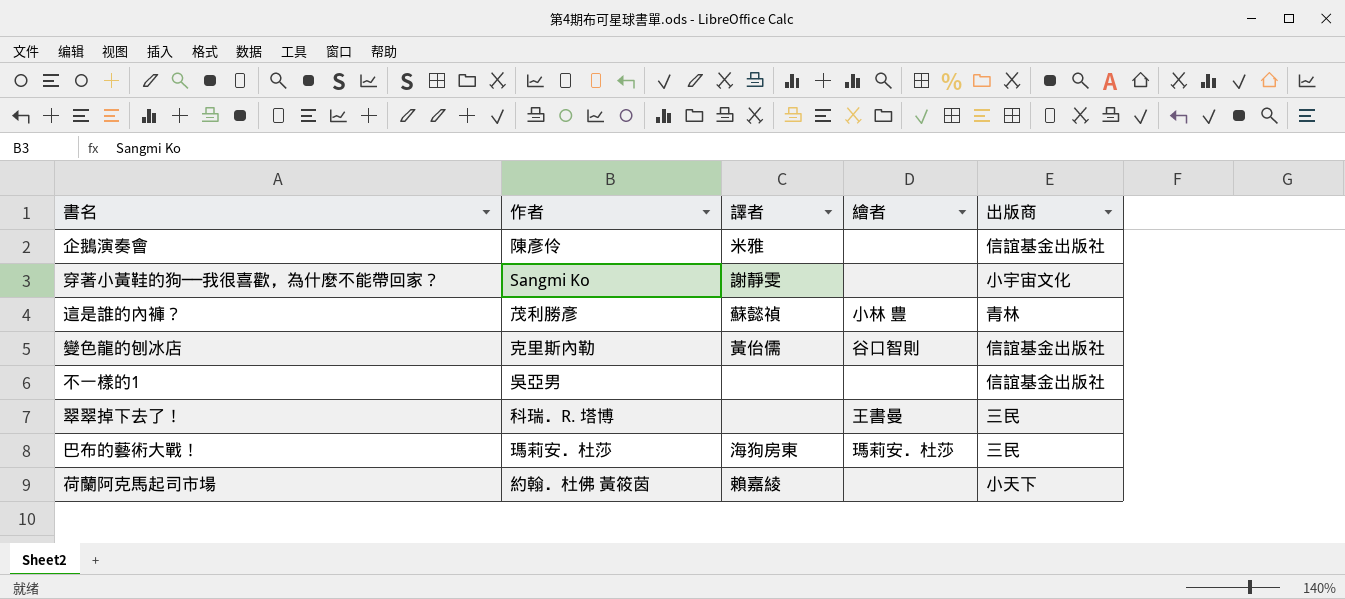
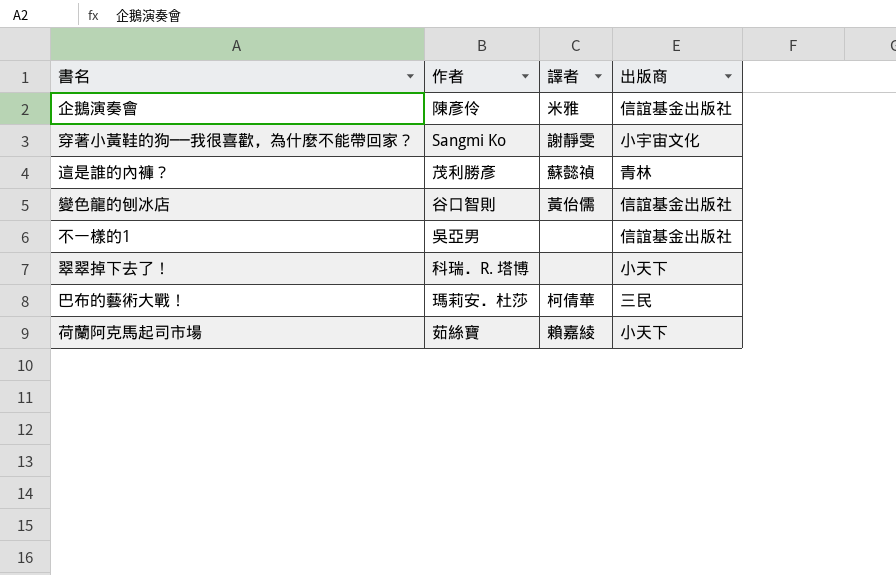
column 繪者 | position: 4 -> none
變色龍的刨冰店 | 作者: 克里斯內勒 -> 谷口智則
翠翠掉下去了！ | 出版商: 三民 -> 小天下
巴布的藝術大戰！ | 譯者: 海狗房東 -> 柯倩華
荷蘭阿克馬起司市場 | 作者: 約翰．杜佛 黃筱茵 -> 茹絲寶

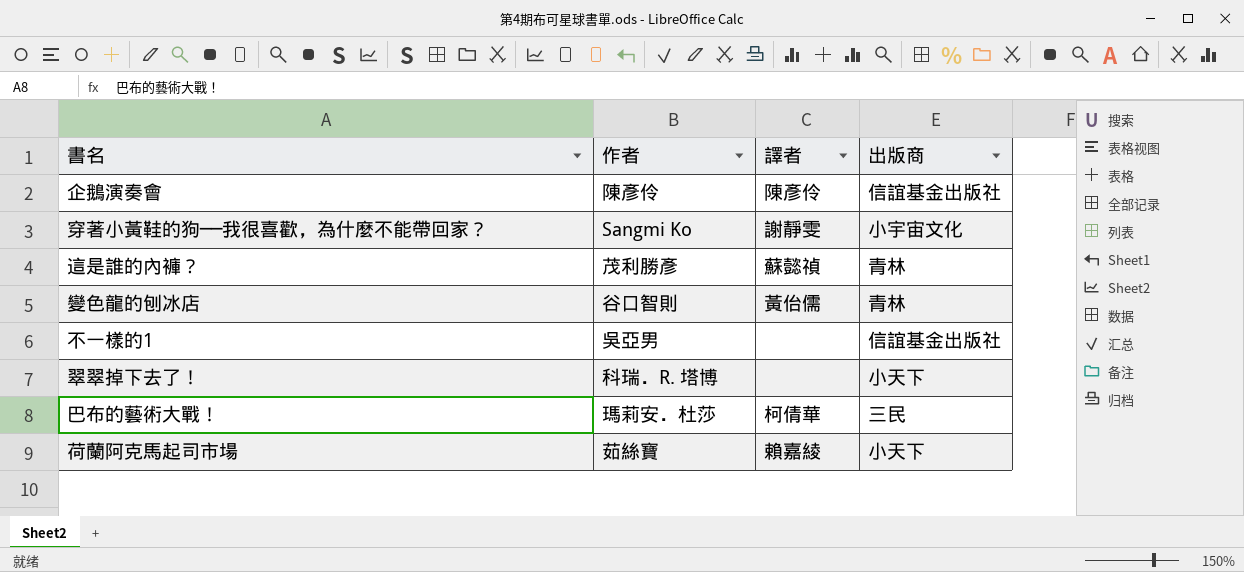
企鵝演奏會 | 譯者: 米雅 -> 陳彥伶
變色龍的刨冰店 | 出版商: 信誼基金出版社 -> 青林

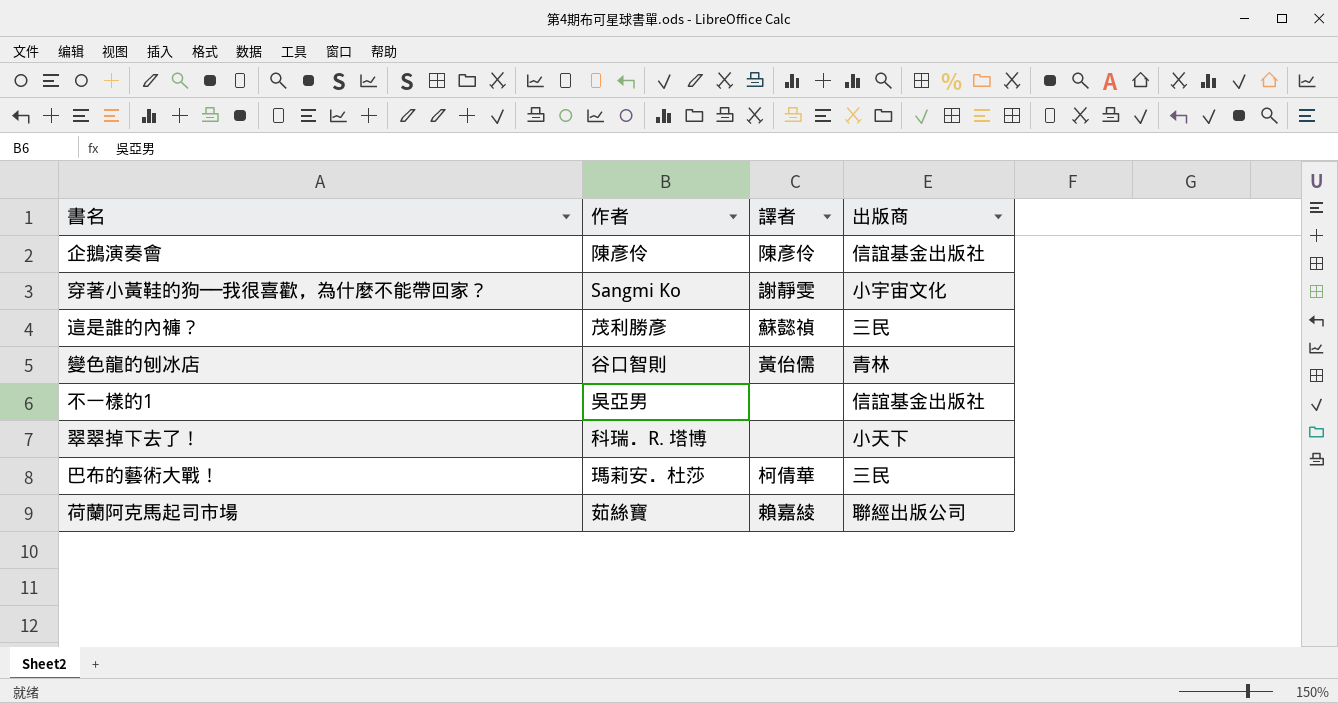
這是誰的內褲？ | 出版商: 青林 -> 三民
荷蘭阿克馬起司市場 | 出版商: 小天下 -> 聯經出版公司

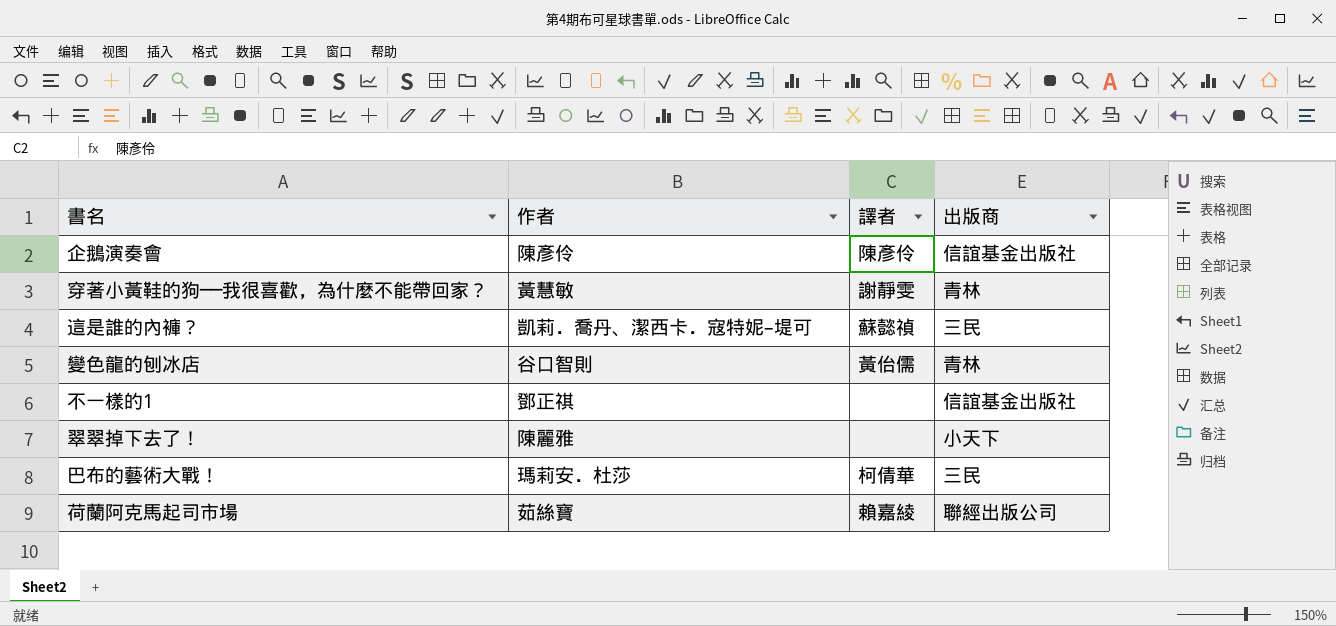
穿著小黃鞋的狗──我很喜歡，為什麼不能帶回家？ | 作者: Sangmi Ko -> 黃慧敏
穿著小黃鞋的狗──我很喜歡，為什麼不能帶回家？ | 出版商: 小宇宙文化 -> 青林
這是誰的內褲？ | 作者: 茂利勝彥 -> 凱莉．喬丹、潔西卡．寇特妮–堤可
不一樣的1 | 作者: 吳亞男 -> 鄧正祺
翠翠掉下去了！ | 作者: 科瑞．R. 塔博 -> 陳麗雅

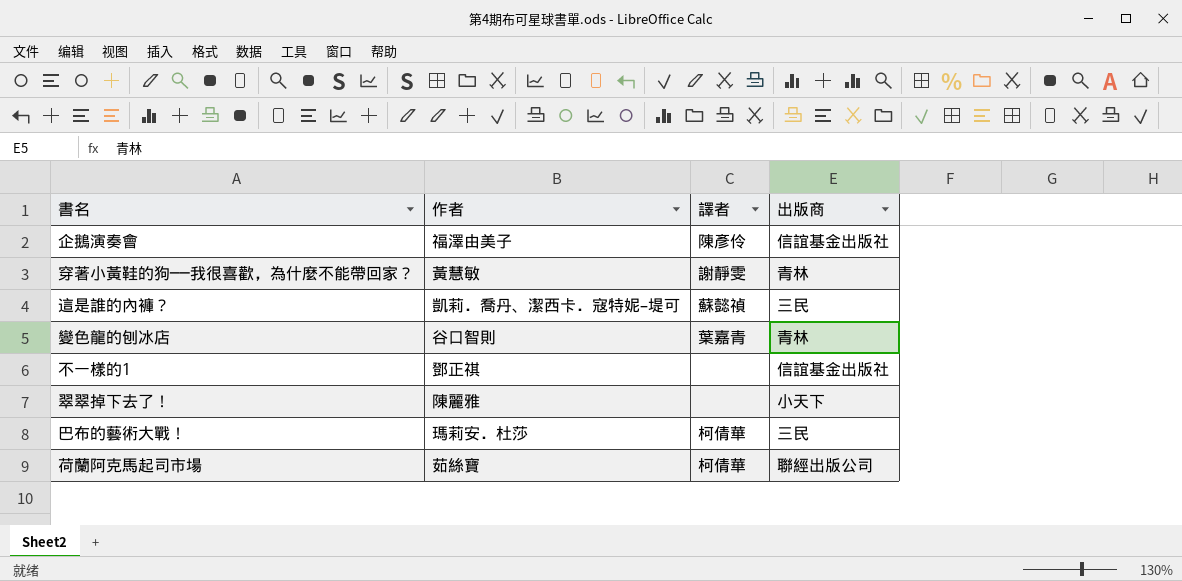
企鵝演奏會 | 作者: 陳彥伶 -> 福澤由美子
變色龍的刨冰店 | 譯者: 黃佁儒 -> 葉嘉青
荷蘭阿克馬起司市場 | 譯者: 賴嘉綾 -> 柯倩華

